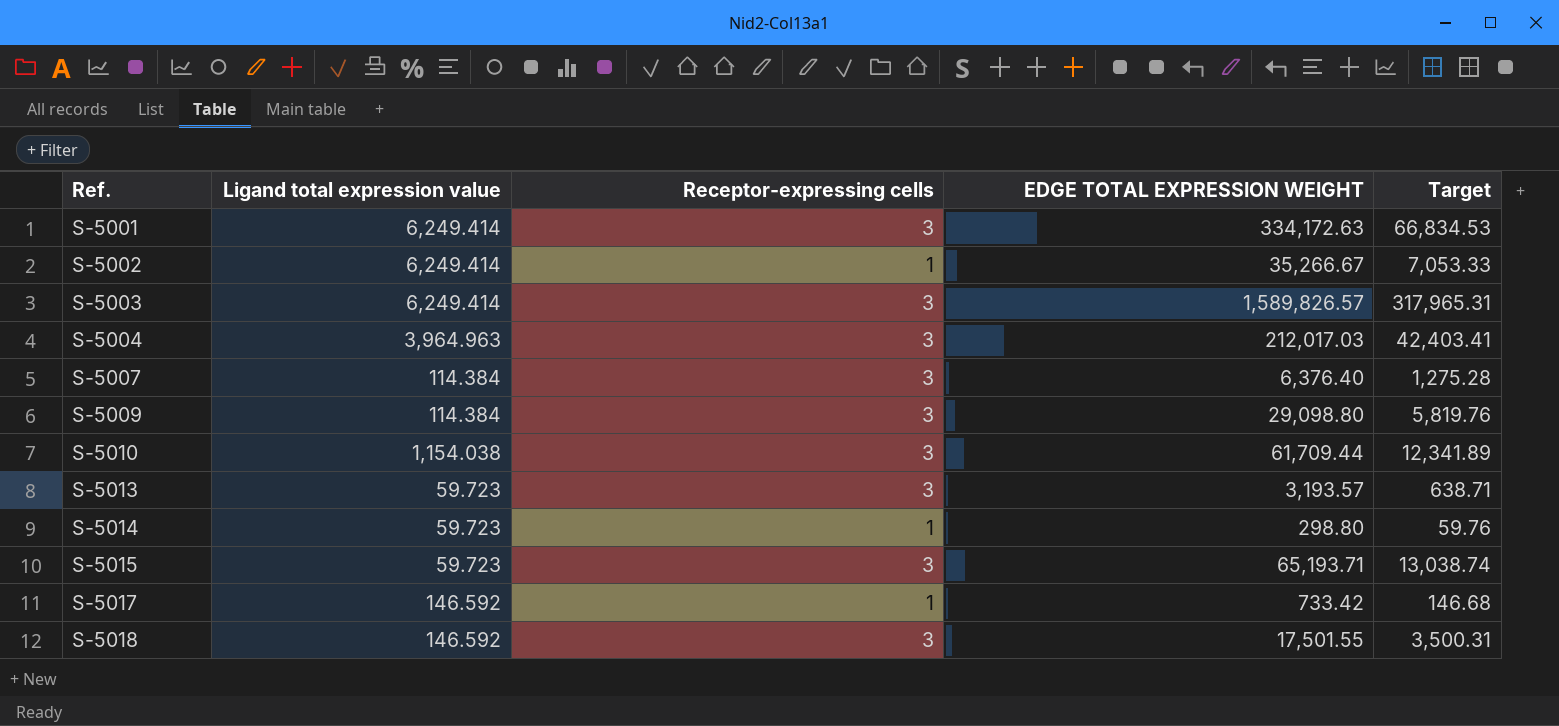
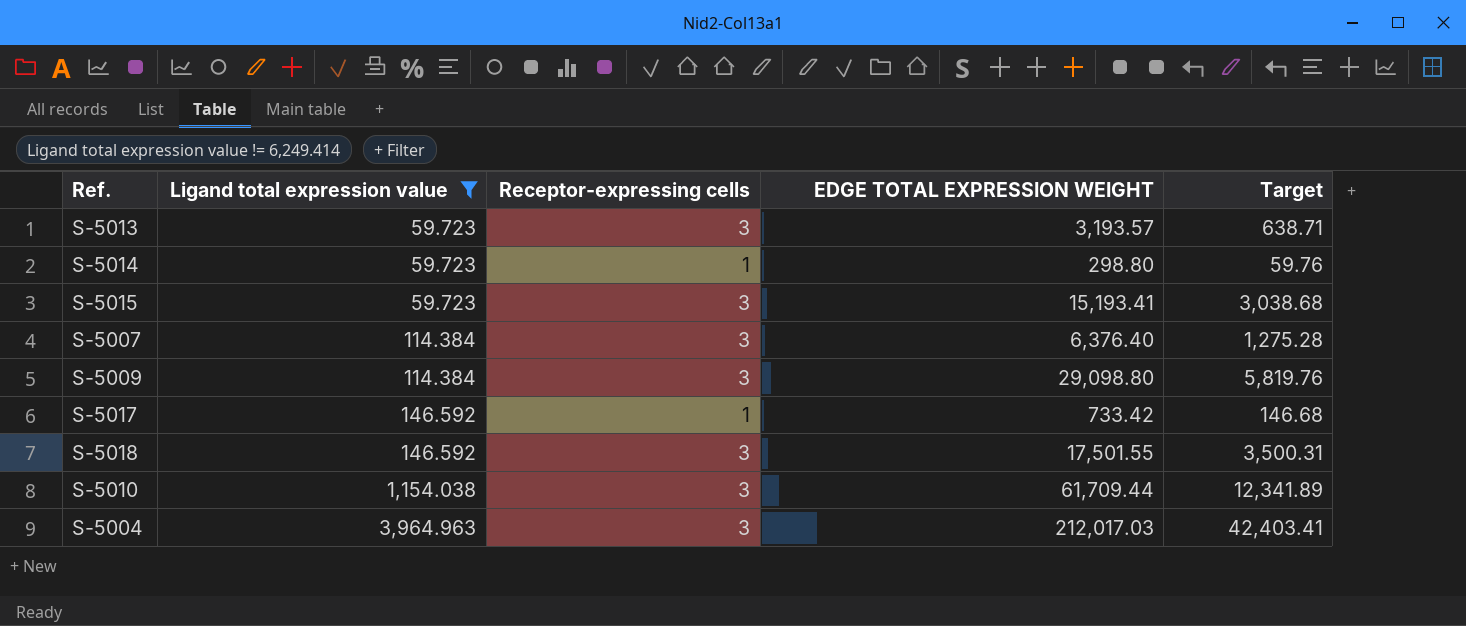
filter: none -> Ligand total expression value != 6,249.414
row order: Ref. ascending -> Ligand total expression value ascending
S-5015 | EDGE TOTAL EXPRESSION WEIGHT: 65,193.71 -> 15,193.41
S-5015 | Target: 13,038.74 -> 3,038.68

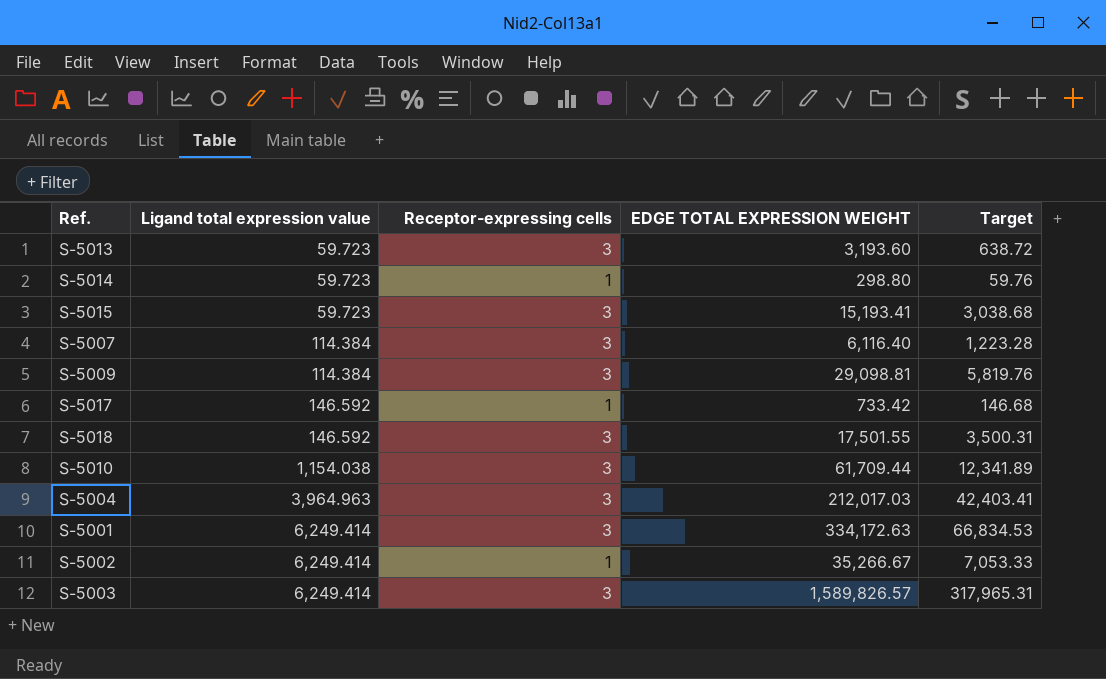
filter: Ligand total expression value != 6,249.414 -> none
S-5013 | EDGE TOTAL EXPRESSION WEIGHT: 3,193.57 -> 3,193.60
S-5013 | Target: 638.71 -> 638.72
S-5007 | EDGE TOTAL EXPRESSION WEIGHT: 6,376.40 -> 6,116.40
S-5007 | Target: 1,275.28 -> 1,223.28
S-5009 | EDGE TOTAL EXPRESSION WEIGHT: 29,098.80 -> 29,098.81

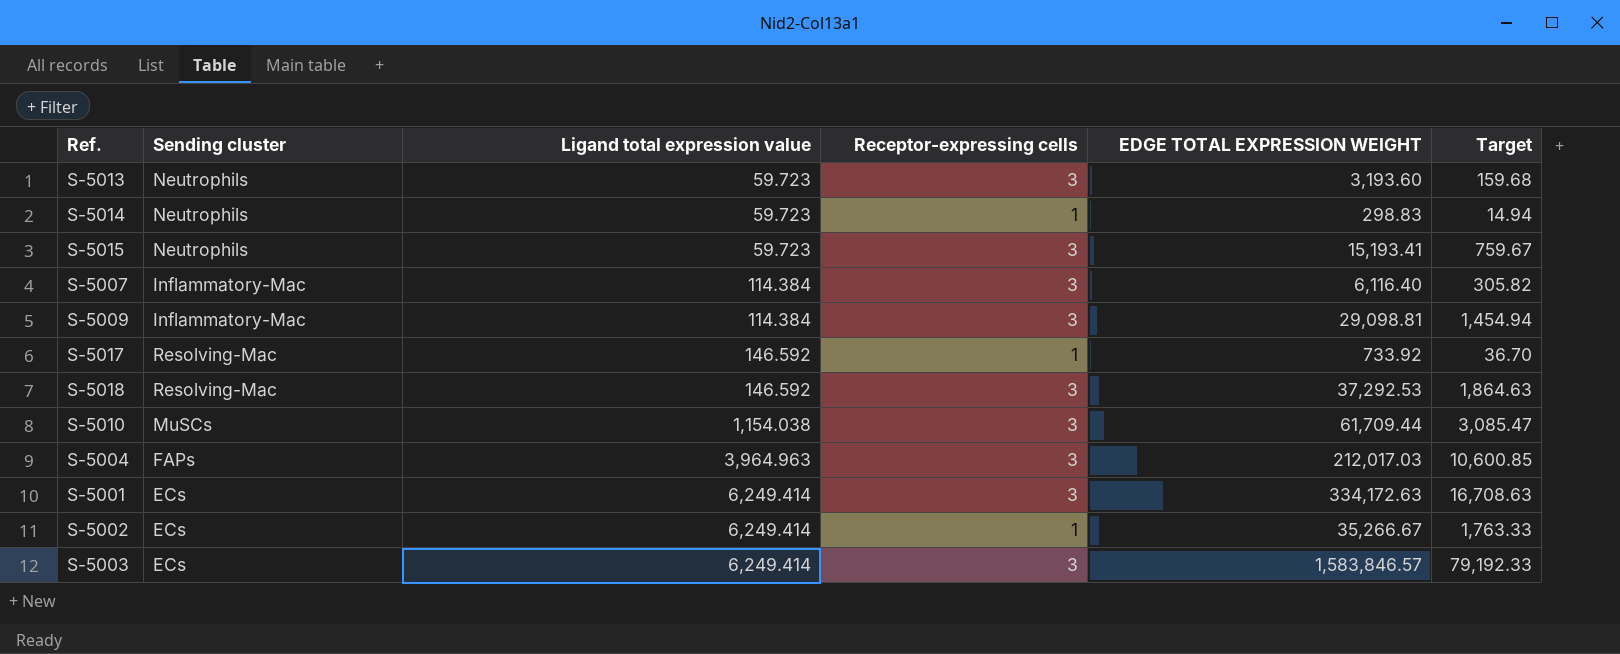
column Sending cluster | position: none -> 2
column Target | formula: [EDGE TOTAL EXPRESSION WEIGHT] * 0.2 -> [EDGE TOTAL EXPRESSION WEIGHT] * 0.05
S-5014 | EDGE TOTAL EXPRESSION WEIGHT: 298.80 -> 298.83
S-5017 | EDGE TOTAL EXPRESSION WEIGHT: 733.42 -> 733.92
S-5018 | EDGE TOTAL EXPRESSION WEIGHT: 17,501.55 -> 37,292.53
S-5003 | EDGE TOTAL EXPRESSION WEIGHT: 1,589,826.57 -> 1,583,846.57

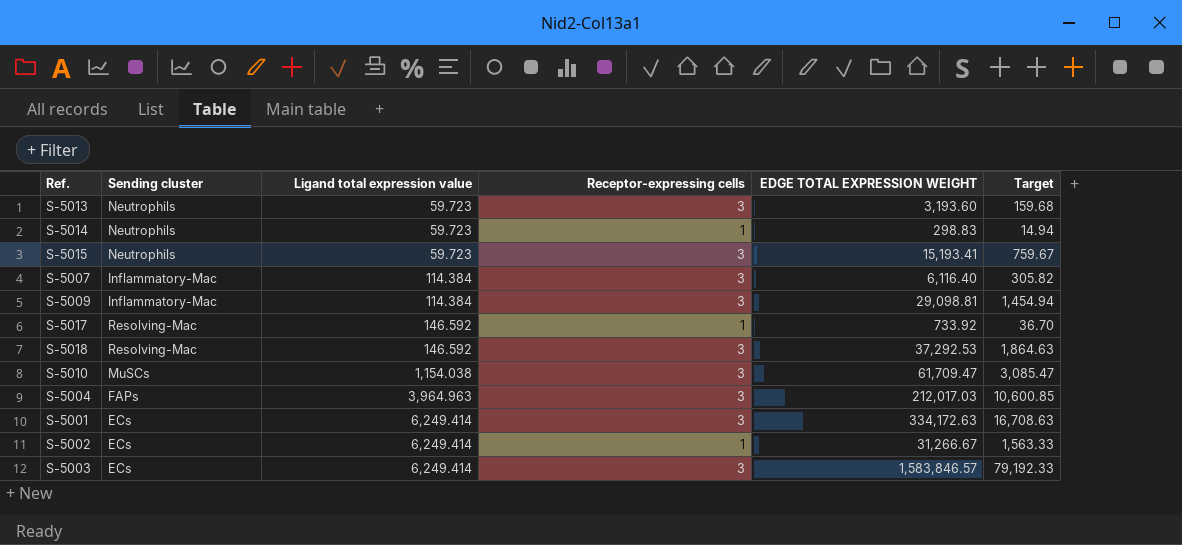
S-5010 | EDGE TOTAL EXPRESSION WEIGHT: 61,709.44 -> 61,709.47
S-5002 | EDGE TOTAL EXPRESSION WEIGHT: 35,266.67 -> 31,266.67
S-5002 | Target: 1,763.33 -> 1,563.33

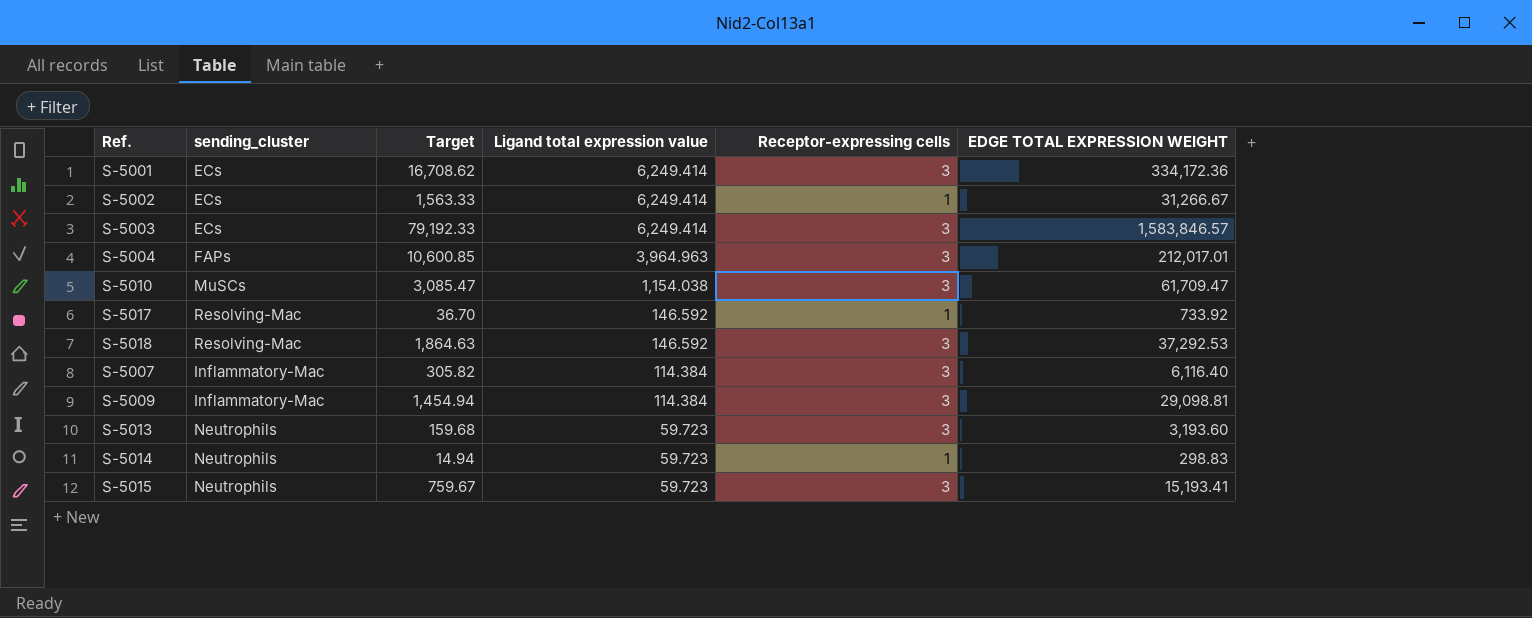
row order: Ligand total expression value ascending -> Ligand total expression value descending
column name: Sending cluster -> sending_cluster
column Target | position: 6 -> 3
S-5001 | Target: 16,708.63 -> 16,708.62
S-5001 | EDGE TOTAL EXPRESSION WEIGHT: 334,172.63 -> 334,172.36
S-5004 | EDGE TOTAL EXPRESSION WEIGHT: 212,017.03 -> 212,017.01

